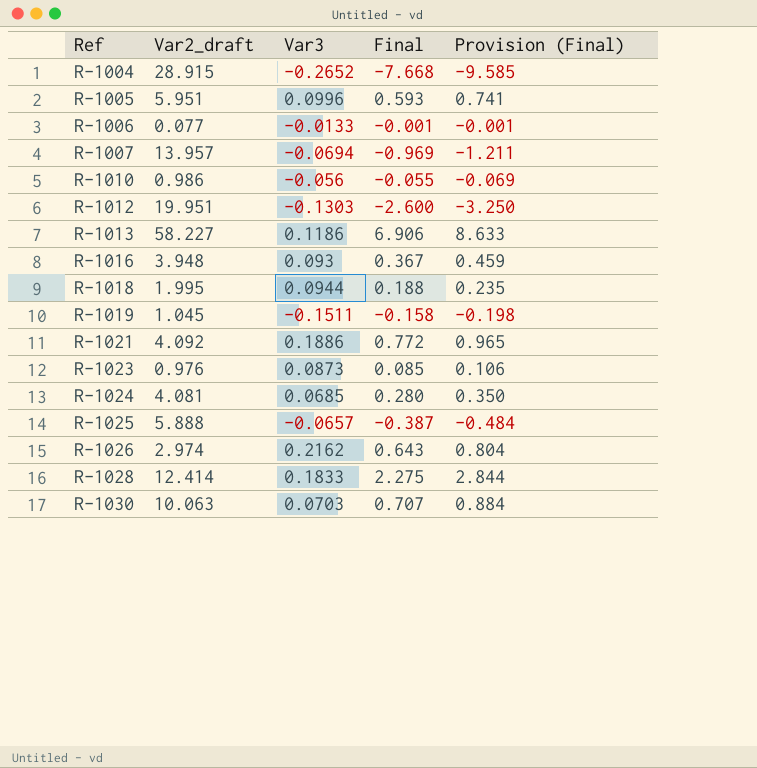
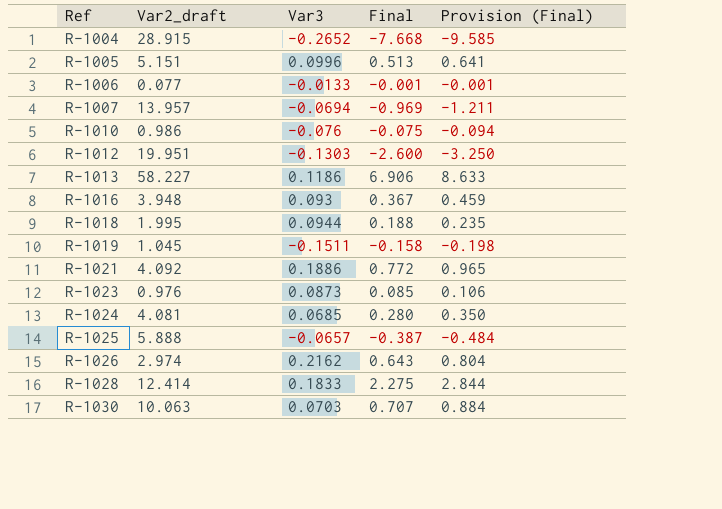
R-1005 | Var2_draft: 5.951 -> 5.151
R-1005 | Final: 0.593 -> 0.513
R-1005 | Provision (Final): 0.741 -> 0.641
R-1010 | Var3: -0.056 -> -0.076
R-1010 | Final: -0.055 -> -0.075
R-1010 | Provision (Final): -0.069 -> -0.094

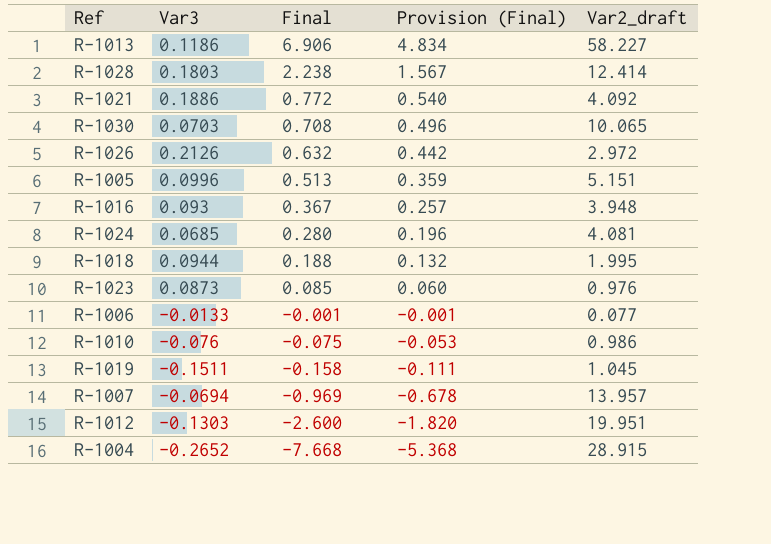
row order: Ref ascending -> Final descending
column Provision (Final) | formula: [Final] * 1.25 -> [Final] * 0.7
column Var2_draft | position: 2 -> 5
row R-1025: 5.888 | -0.0657 | -0.387 | -0.484 -> none
R-1028 | Var3: 0.1833 -> 0.1803
R-1028 | Final: 2.275 -> 2.238
R-1030 | Final: 0.707 -> 0.708
R-1030 | Var2_draft: 10.063 -> 10.065
R-1026 | Var3: 0.2162 -> 0.2126
R-1026 | Final: 0.643 -> 0.632
R-1026 | Var2_draft: 2.974 -> 2.972

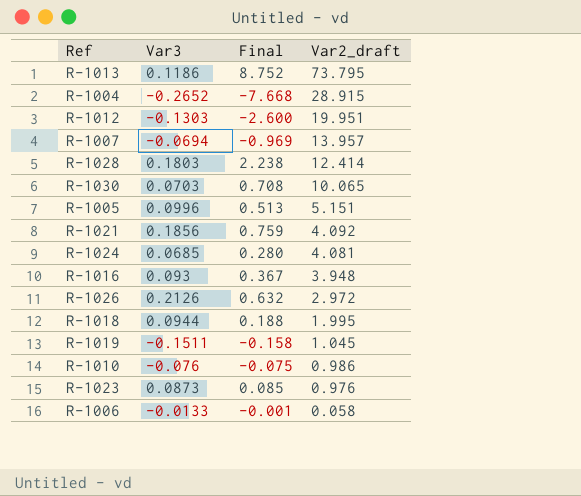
row order: Final descending -> Var2_draft descending
column Provision (Final) | formula: [Final] * 0.7 -> none
R-1013 | Final: 6.906 -> 8.752
R-1013 | Var2_draft: 58.227 -> 73.795
R-1021 | Var3: 0.1886 -> 0.1856
R-1021 | Final: 0.772 -> 0.759
R-1006 | Var2_draft: 0.077 -> 0.058

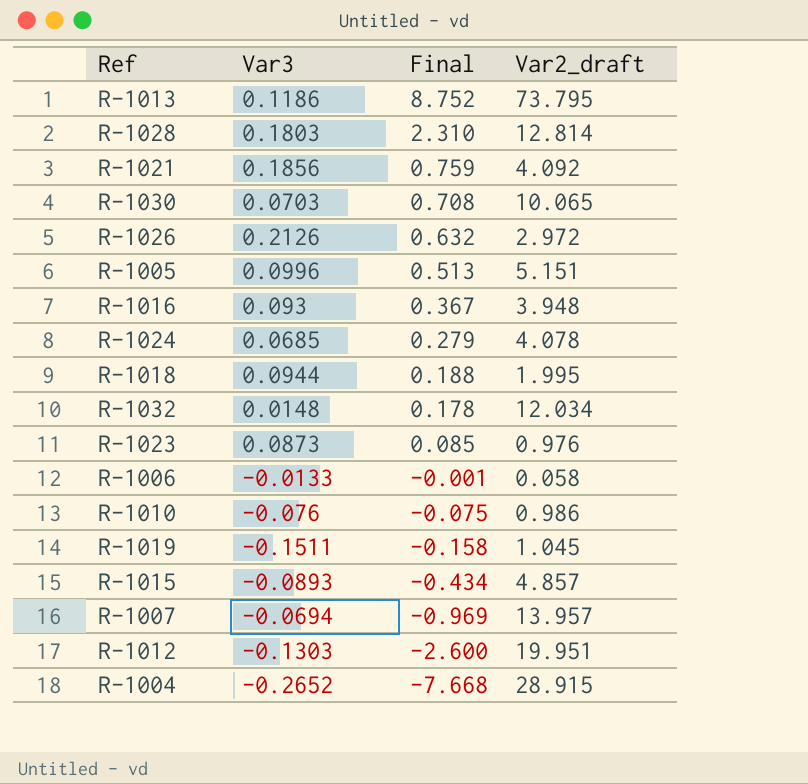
row order: Var2_draft descending -> Final descending
R-1028 | Final: 2.238 -> 2.310
R-1028 | Var2_draft: 12.414 -> 12.814
R-1024 | Final: 0.280 -> 0.279
R-1024 | Var2_draft: 4.081 -> 4.078
row R-1032: none -> 0.0148 | 0.178 | 12.034
row R-1015: none -> -0.0893 | -0.434 | 4.857

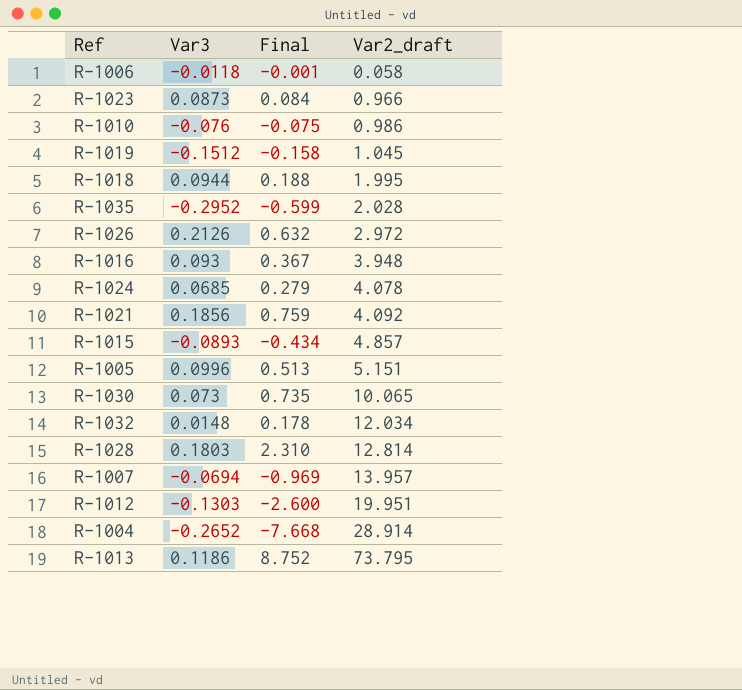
row order: Final descending -> Var2_draft ascending
R-1006 | Var3: -0.0133 -> -0.0118
R-1023 | Final: 0.085 -> 0.084
R-1023 | Var2_draft: 0.976 -> 0.966
R-1019 | Var3: -0.1511 -> -0.1512
row R-1035: none -> -0.2952 | -0.599 | 2.028
R-1030 | Var3: 0.0703 -> 0.073
R-1030 | Final: 0.708 -> 0.735
R-1004 | Var2_draft: 28.915 -> 28.914

